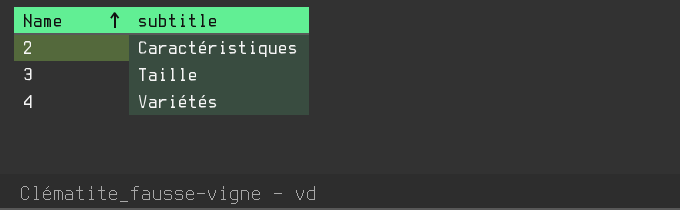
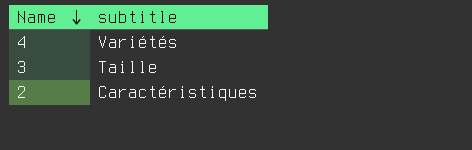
row order: Name ascending -> Name descending

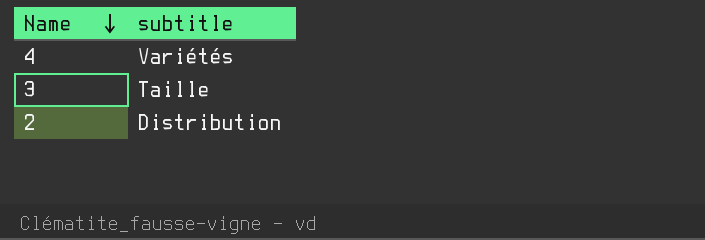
2 | subtitle: Caractéristiques -> Distribution

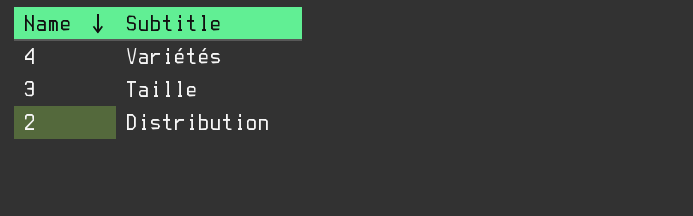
column name: subtitle -> Subtitle

